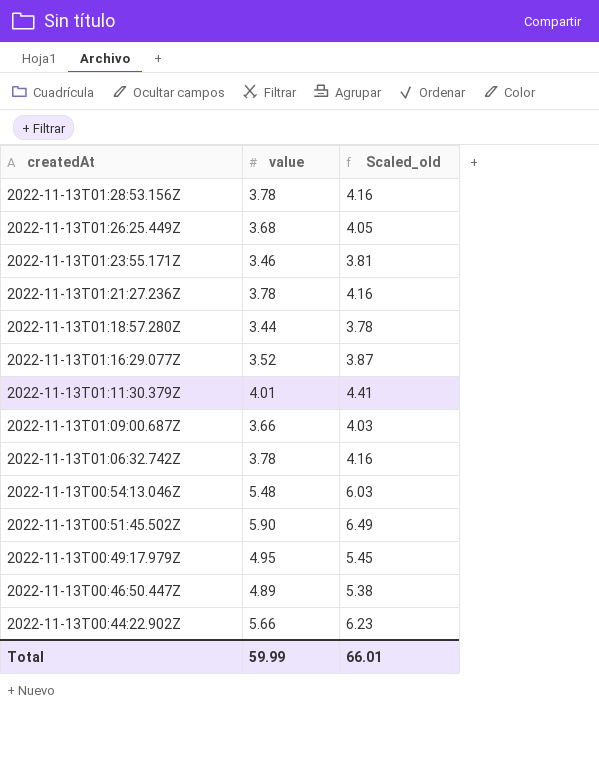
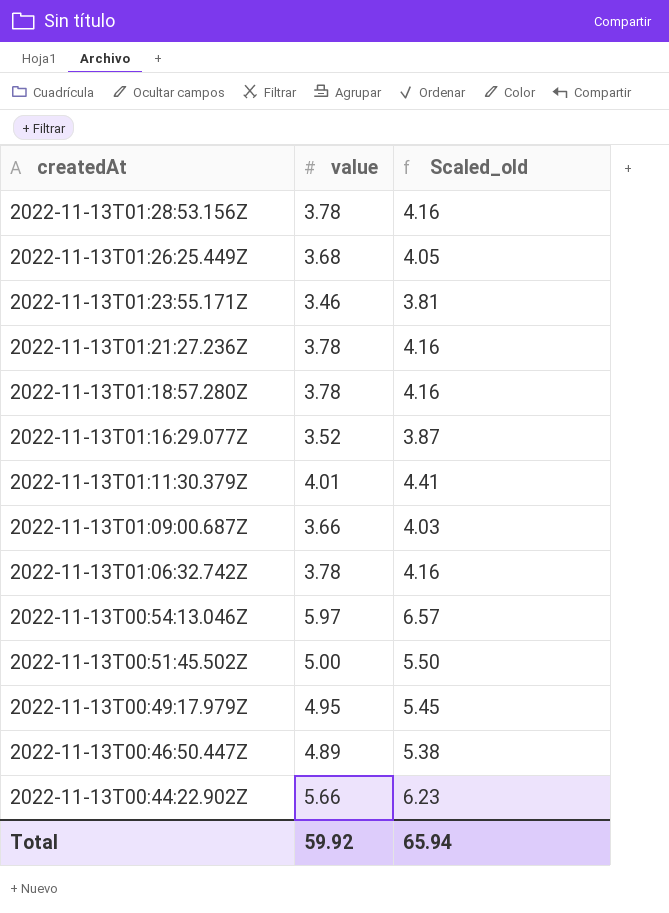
2022-11-13T01:18:57.280Z | value: 3.44 -> 3.78
2022-11-13T01:18:57.280Z | Scaled_old: 3.78 -> 4.16
2022-11-13T00:54:13.046Z | value: 5.48 -> 5.97
2022-11-13T00:54:13.046Z | Scaled_old: 6.03 -> 6.57
2022-11-13T00:51:45.502Z | value: 5.90 -> 5.00
2022-11-13T00:51:45.502Z | Scaled_old: 6.49 -> 5.50
Total | value: 59.99 -> 59.92
Total | Scaled_old: 66.01 -> 65.94

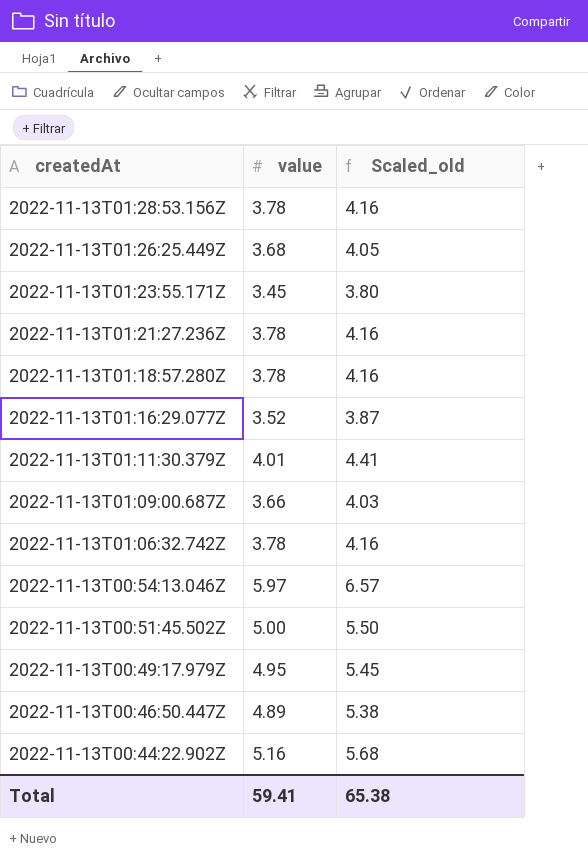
2022-11-13T01:23:55.171Z | value: 3.46 -> 3.45
2022-11-13T01:23:55.171Z | Scaled_old: 3.81 -> 3.80
2022-11-13T00:44:22.902Z | value: 5.66 -> 5.16
2022-11-13T00:44:22.902Z | Scaled_old: 6.23 -> 5.68
Total | value: 59.92 -> 59.41
Total | Scaled_old: 65.94 -> 65.38

